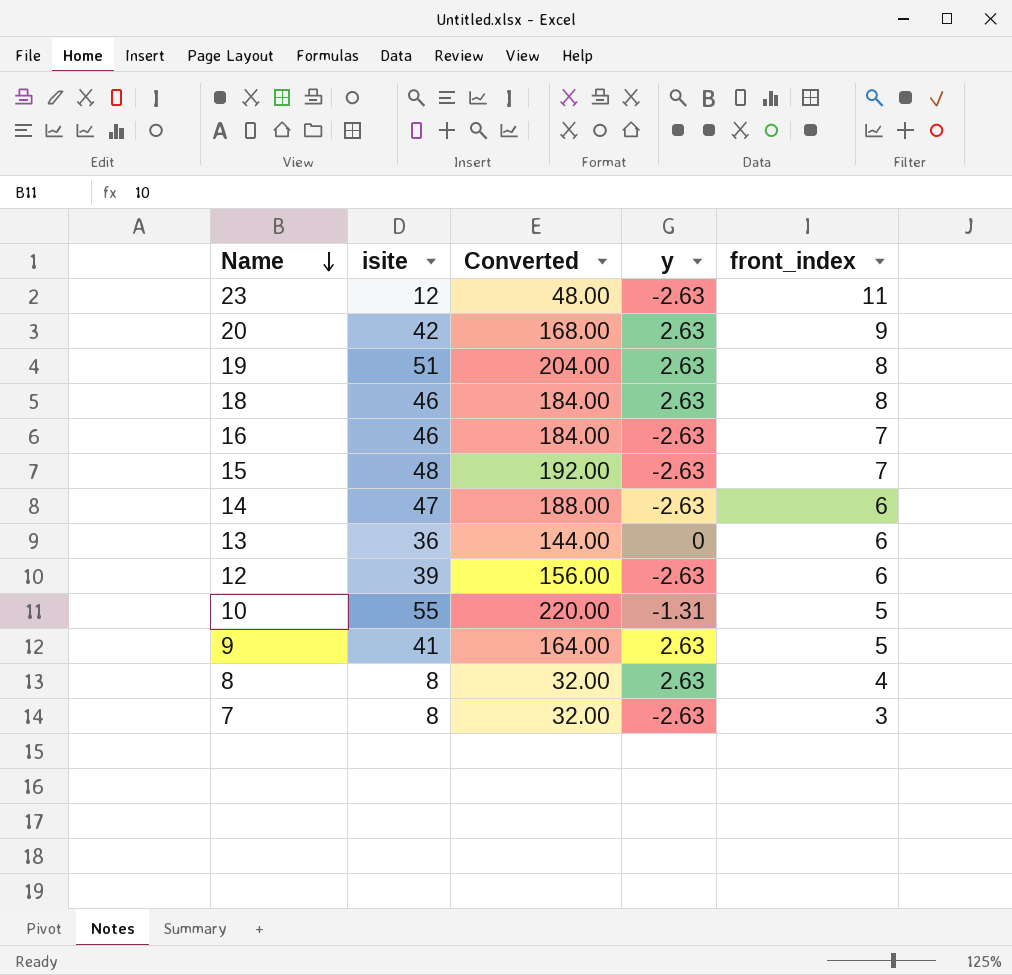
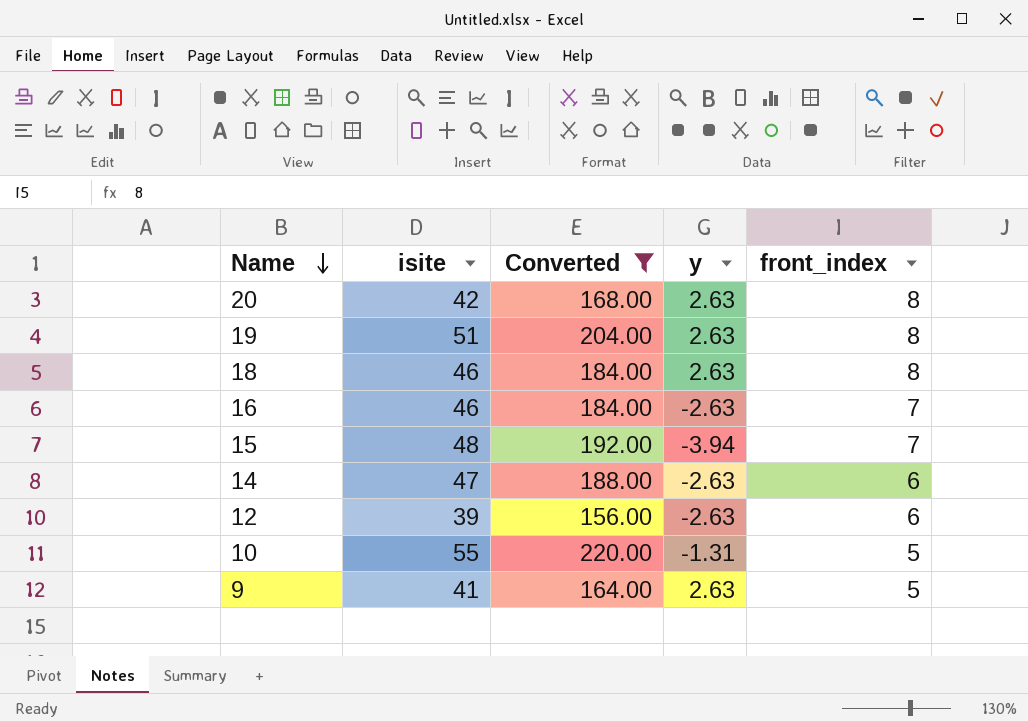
filter: none -> Converted >= 156.00
20 | front_index: 9 -> 8
15 | y: -2.63 -> -3.94

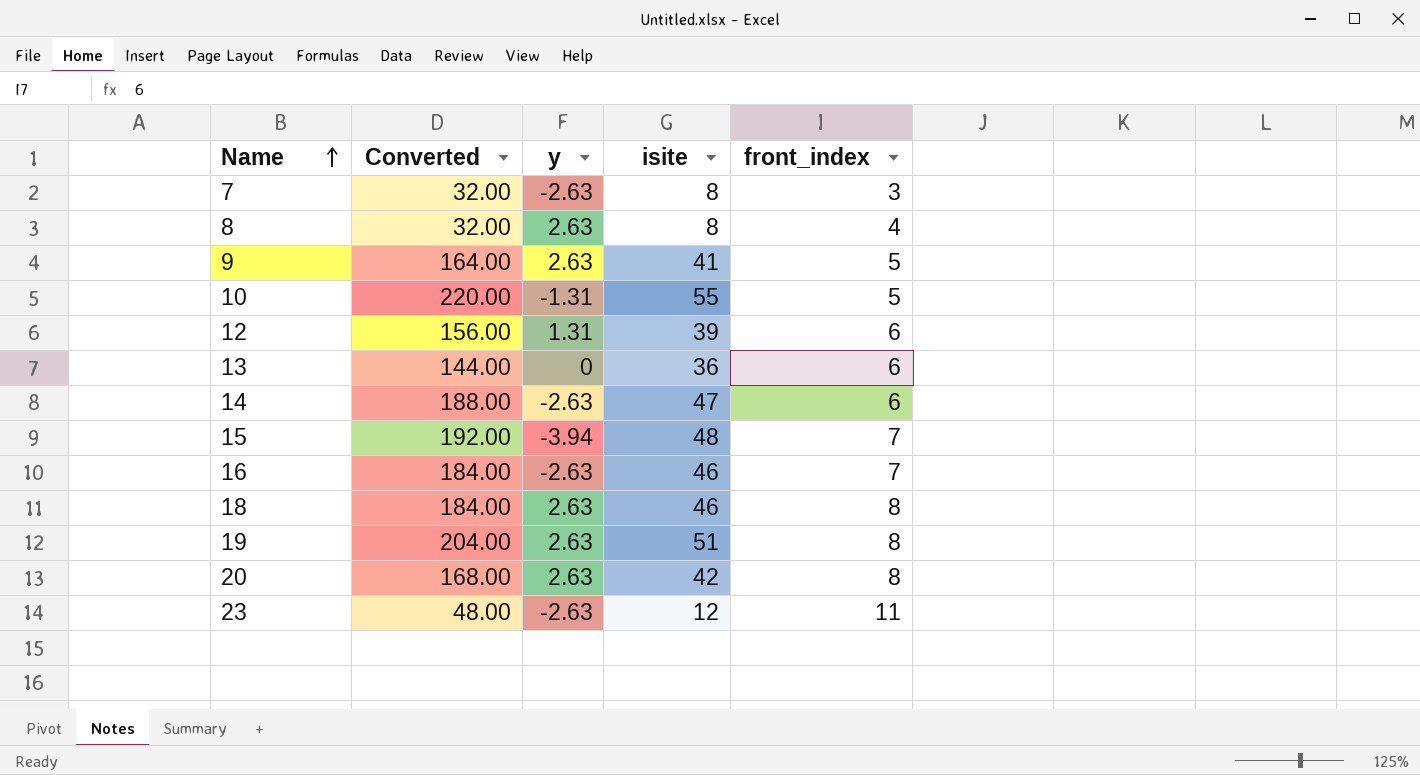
filter: Converted >= 156.00 -> none
row order: Name descending -> Name ascending
column isite | position: 2 -> 4
12 | y: -2.63 -> 1.31

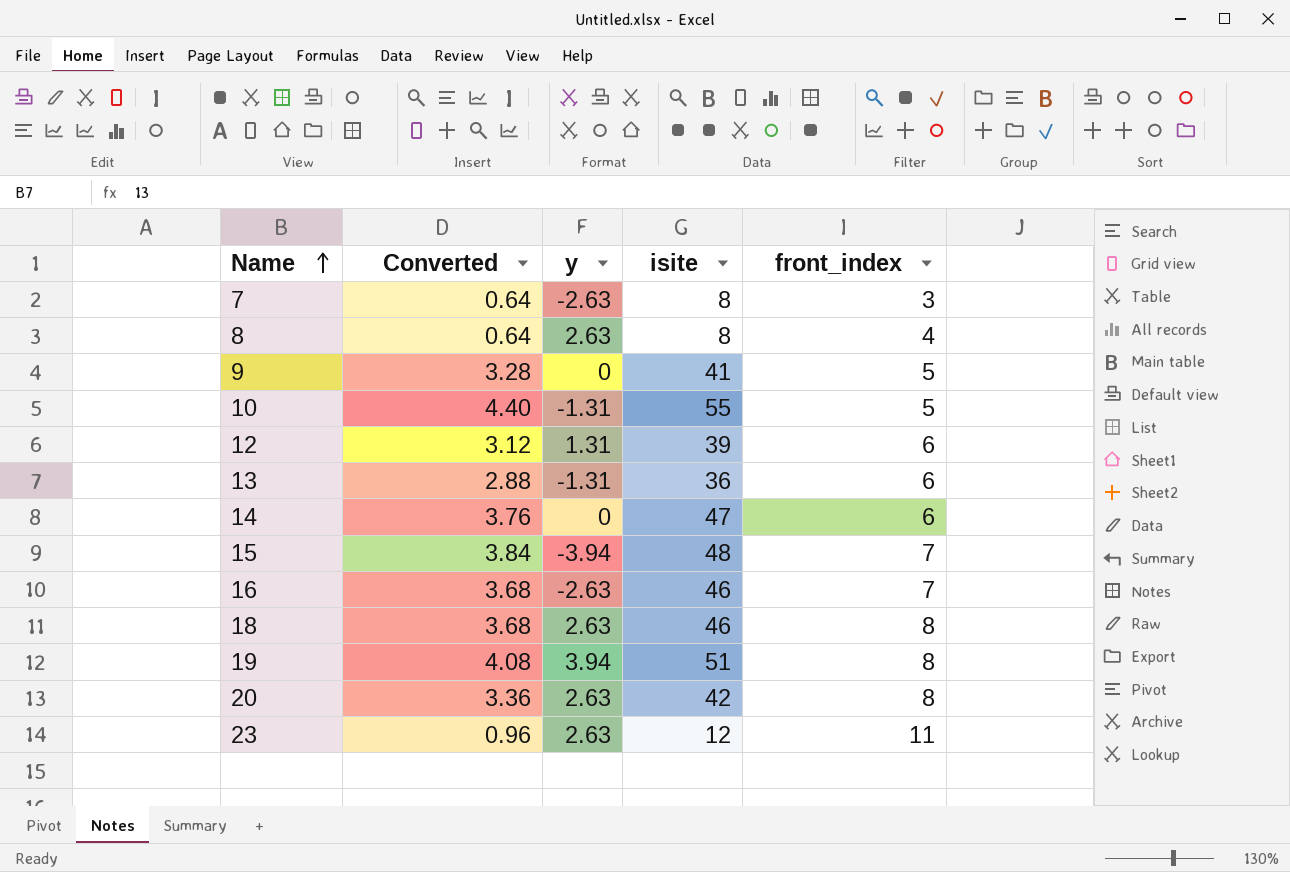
column Converted | formula: [isite] * 4 -> [isite] * 0.08
9 | y: 2.63 -> 0
13 | y: 0 -> -1.31
14 | y: -2.63 -> 0
19 | y: 2.63 -> 3.94
23 | y: -2.63 -> 2.63

